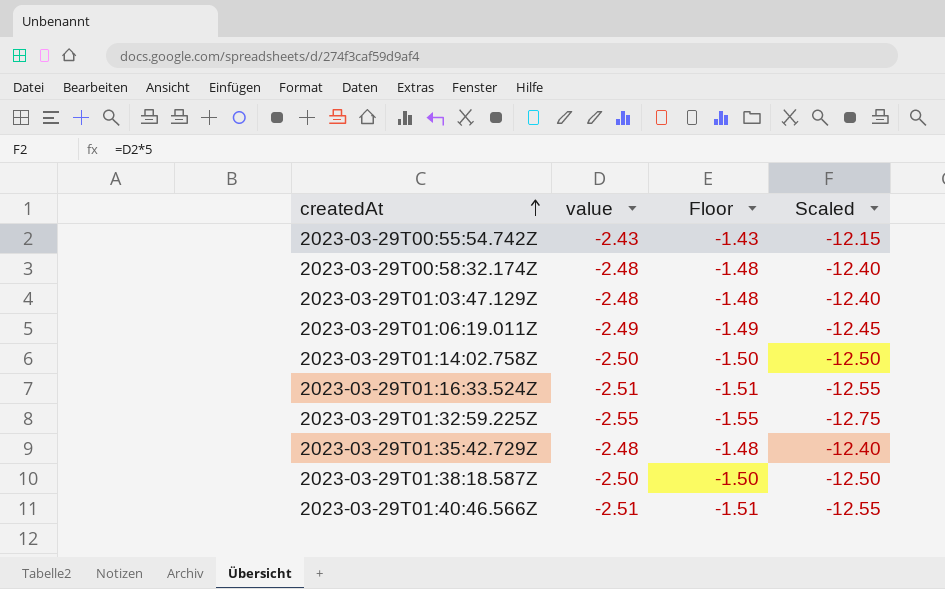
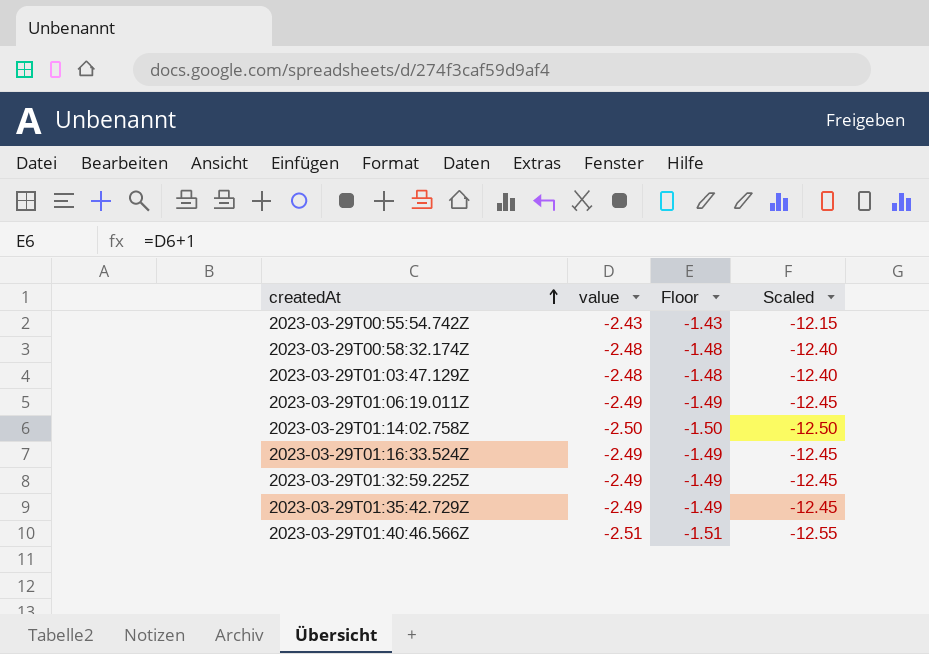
row 2023-03-29T01:38:18.587Z: -2.50 | -1.50 | -12.50 -> none
2023-03-29T01:16:33.524Z | value: -2.51 -> -2.49
2023-03-29T01:16:33.524Z | Floor: -1.51 -> -1.49
2023-03-29T01:16:33.524Z | Scaled: -12.55 -> -12.45
2023-03-29T01:32:59.225Z | value: -2.55 -> -2.49
2023-03-29T01:32:59.225Z | Floor: -1.55 -> -1.49
2023-03-29T01:32:59.225Z | Scaled: -12.75 -> -12.45
2023-03-29T01:35:42.729Z | value: -2.48 -> -2.49
2023-03-29T01:35:42.729Z | Floor: -1.48 -> -1.49
2023-03-29T01:35:42.729Z | Scaled: -12.40 -> -12.45

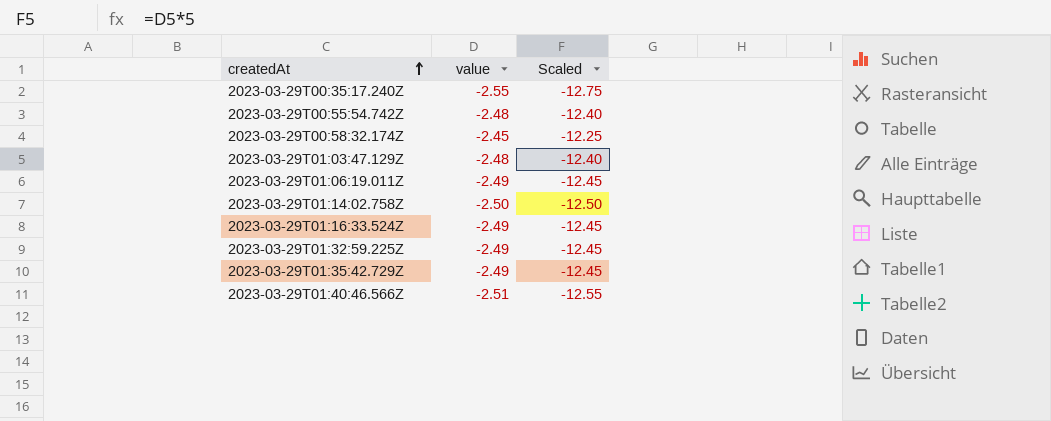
column Floor | formula: [value] + 1 -> none
row 2023-03-29T00:35:17.240Z: none -> -2.55 | -12.75
2023-03-29T00:55:54.742Z | value: -2.43 -> -2.48
2023-03-29T00:55:54.742Z | Scaled: -12.15 -> -12.40
2023-03-29T00:58:32.174Z | value: -2.48 -> -2.45
2023-03-29T00:58:32.174Z | Scaled: -12.40 -> -12.25

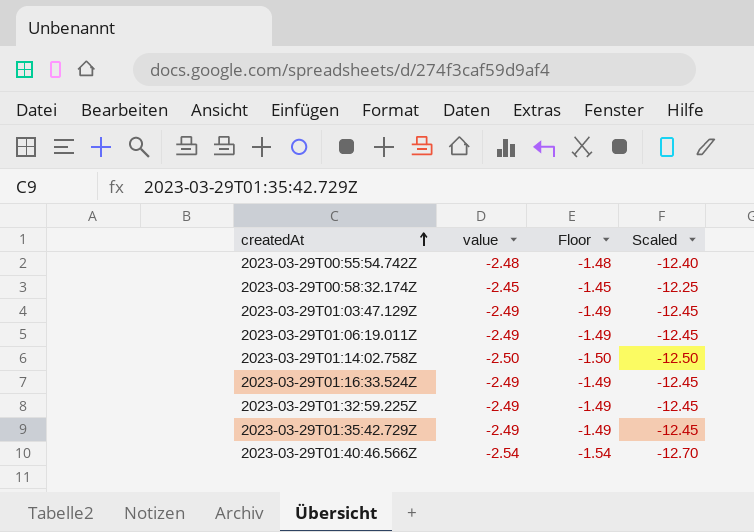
column Floor | formula: none -> [value] + 1
row 2023-03-29T00:35:17.240Z: -2.55 | -12.75 -> none
2023-03-29T01:03:47.129Z | value: -2.48 -> -2.49
2023-03-29T01:03:47.129Z | Scaled: -12.40 -> -12.45
2023-03-29T01:40:46.566Z | value: -2.51 -> -2.54
2023-03-29T01:40:46.566Z | Scaled: -12.55 -> -12.70

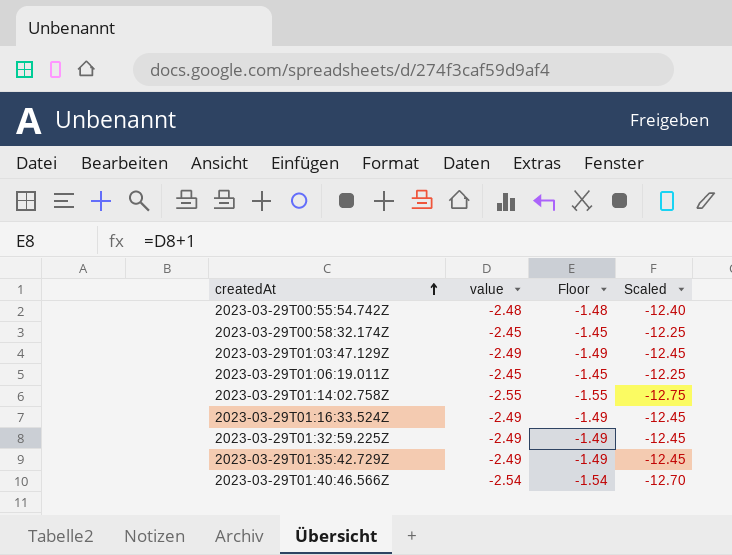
2023-03-29T01:06:19.011Z | value: -2.49 -> -2.45
2023-03-29T01:06:19.011Z | Floor: -1.49 -> -1.45
2023-03-29T01:06:19.011Z | Scaled: -12.45 -> -12.25
2023-03-29T01:14:02.758Z | value: -2.50 -> -2.55
2023-03-29T01:14:02.758Z | Floor: -1.50 -> -1.55
2023-03-29T01:14:02.758Z | Scaled: -12.50 -> -12.75

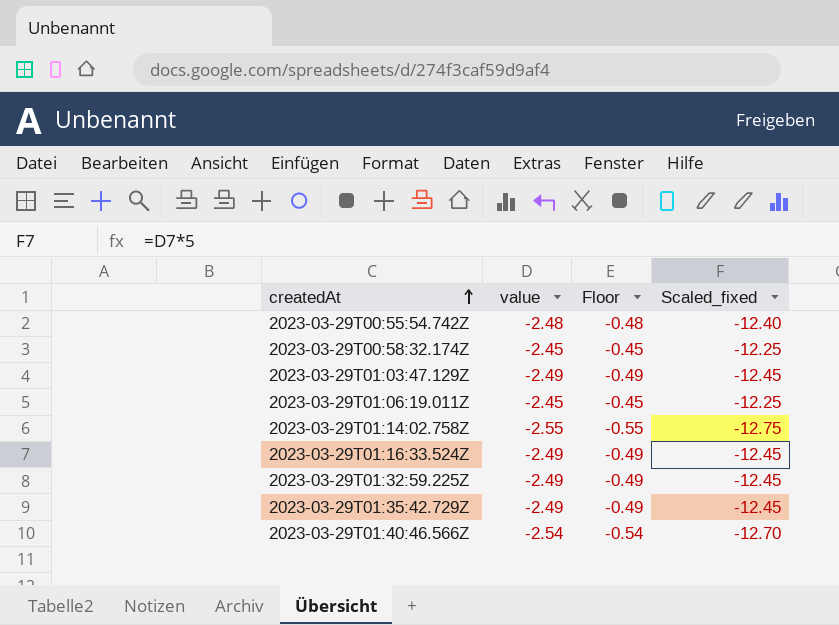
column Floor | formula: [value] + 1 -> [value] + 2
column name: Scaled -> Scaled_fixed

